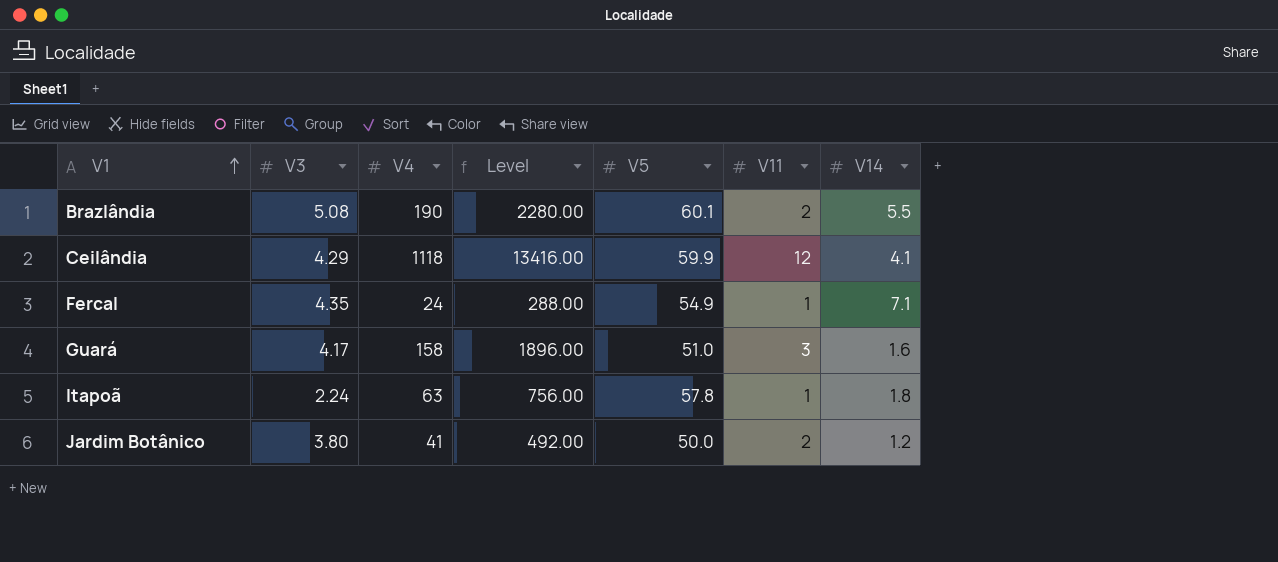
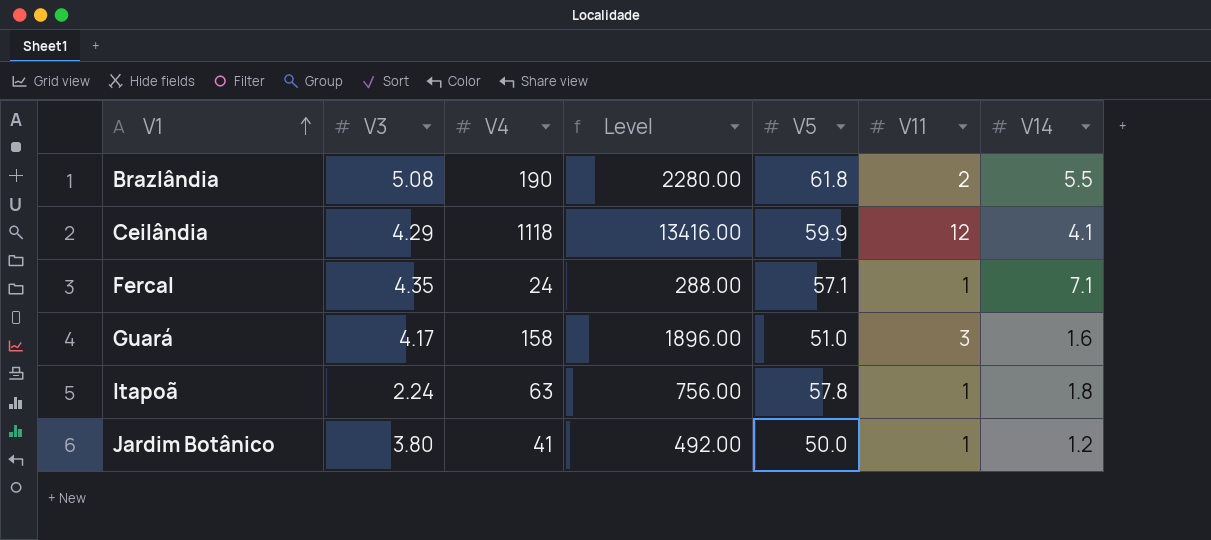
Brazlândia | V5: 60.1 -> 61.8
Fercal | V5: 54.9 -> 57.1
Jardim Botânico | V11: 2 -> 1

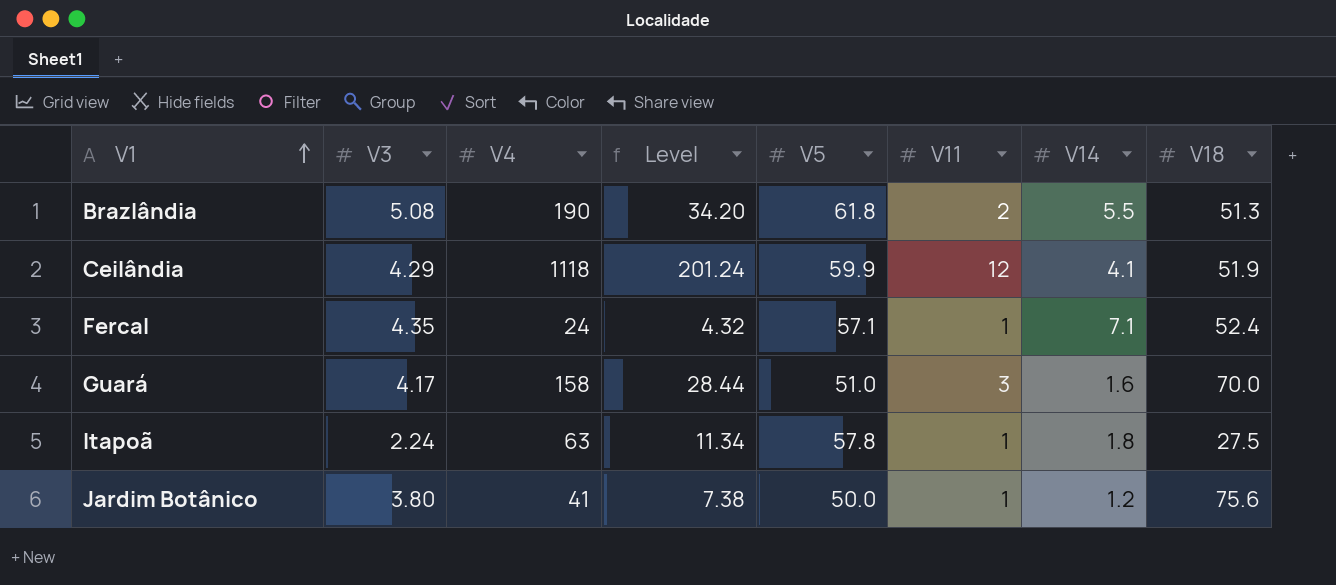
column Level | formula: [V4] * 12 -> [V4] * 0.18
column V18 | position: none -> 8

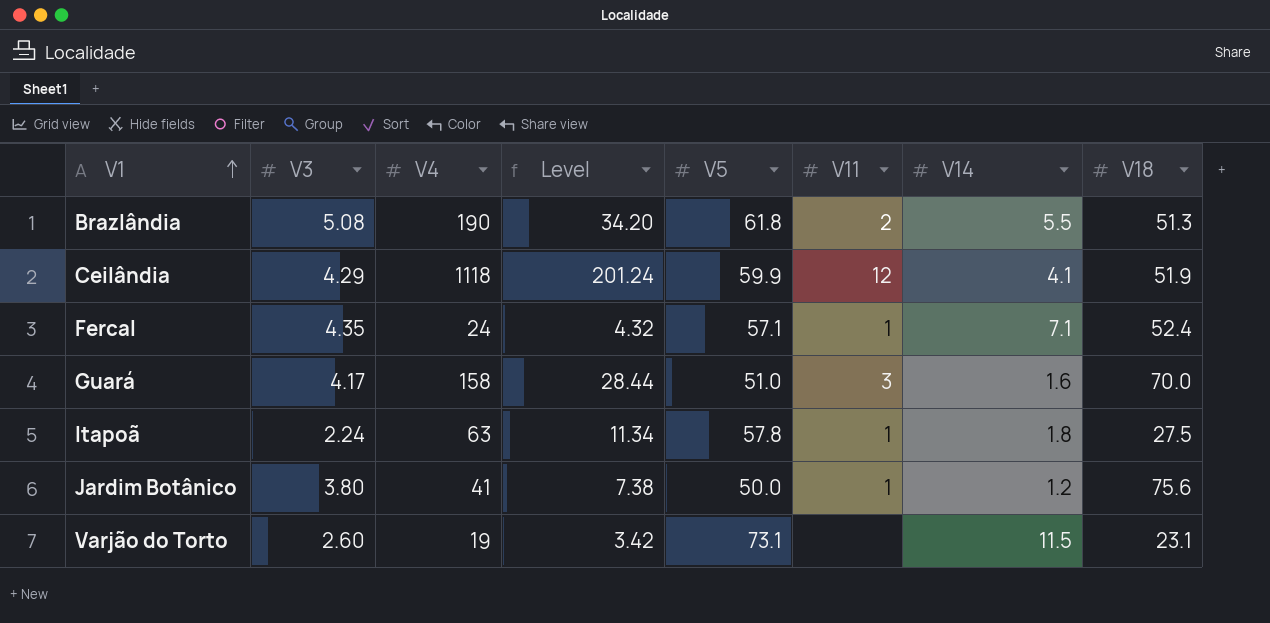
row Varjão do Torto: none -> 2.60 | 19 | 3.42 | 73.1 | none | 11.5 | 23.1

